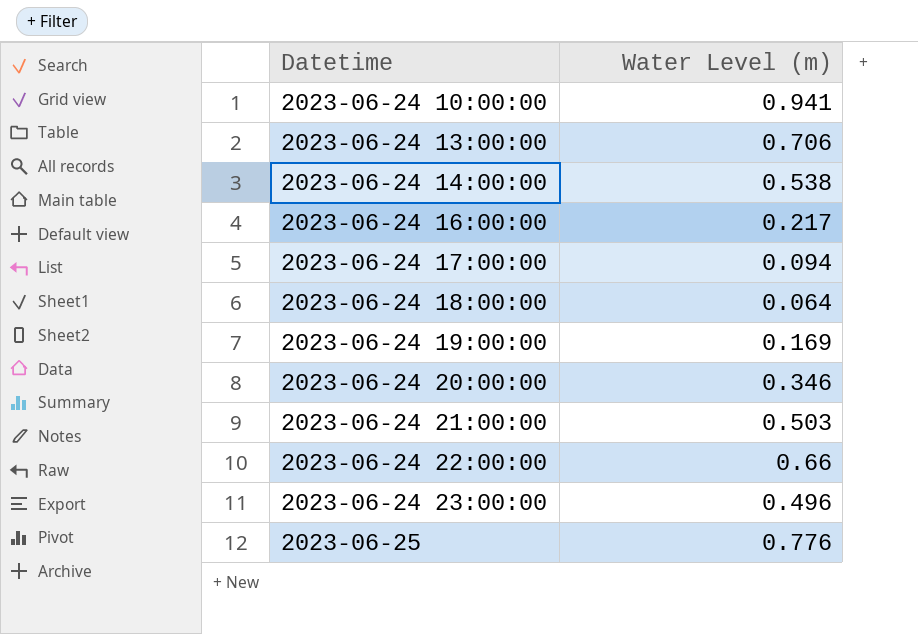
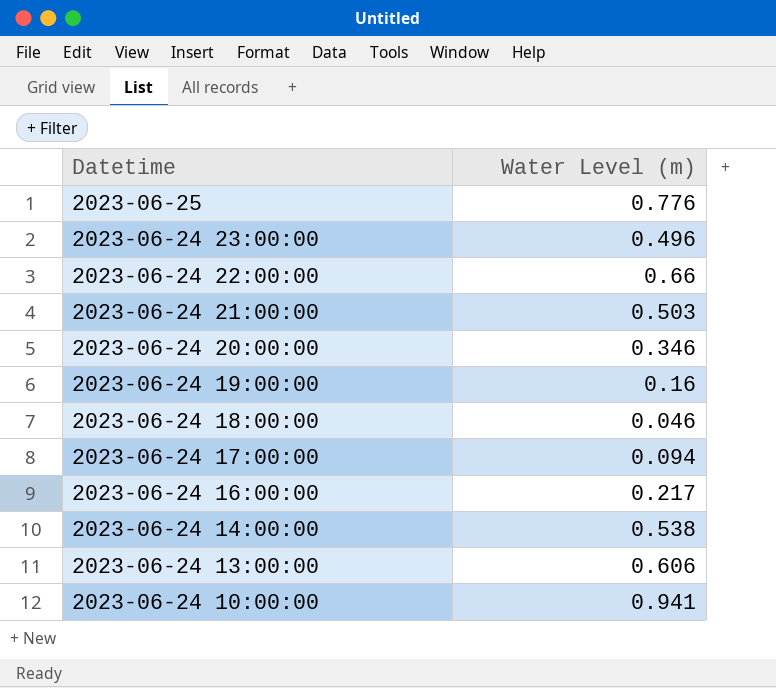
row order: Datetime ascending -> Datetime descending
2023-06-24 19:00:00 | Water Level (m): 0.169 -> 0.16
2023-06-24 18:00:00 | Water Level (m): 0.064 -> 0.046
2023-06-24 13:00:00 | Water Level (m): 0.706 -> 0.606

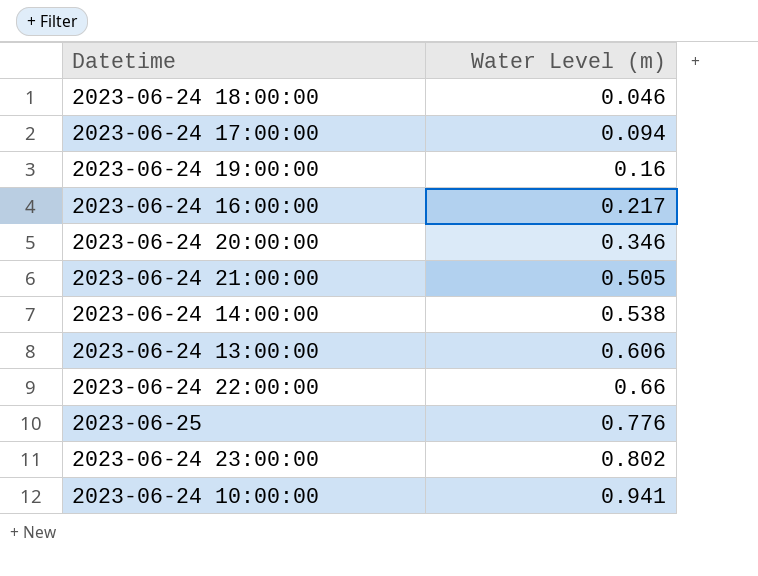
row order: Datetime descending -> Water Level (m) ascending
2023-06-24 21:00:00 | Water Level (m): 0.503 -> 0.505
2023-06-24 23:00:00 | Water Level (m): 0.496 -> 0.802

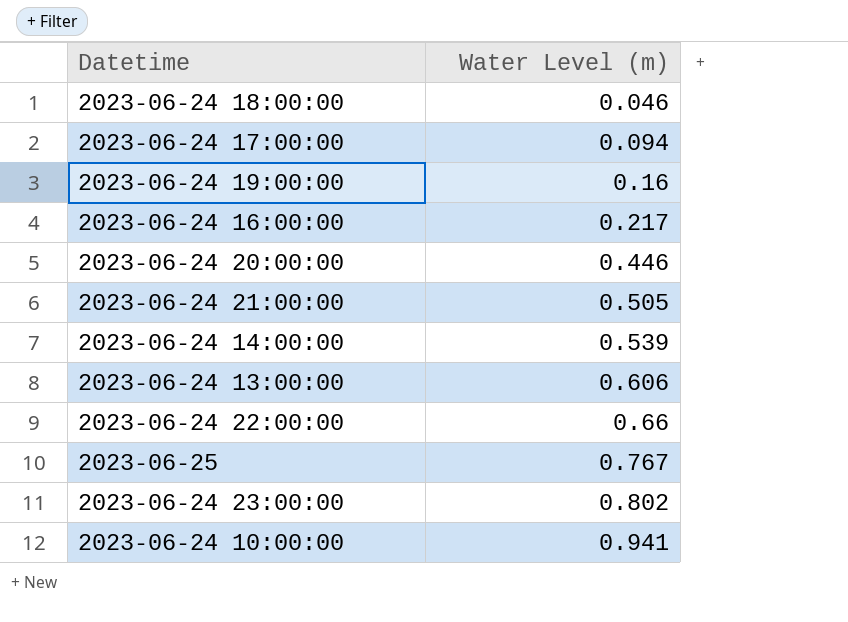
2023-06-24 20:00:00 | Water Level (m): 0.346 -> 0.446
2023-06-24 14:00:00 | Water Level (m): 0.538 -> 0.539
2023-06-25 | Water Level (m): 0.776 -> 0.767

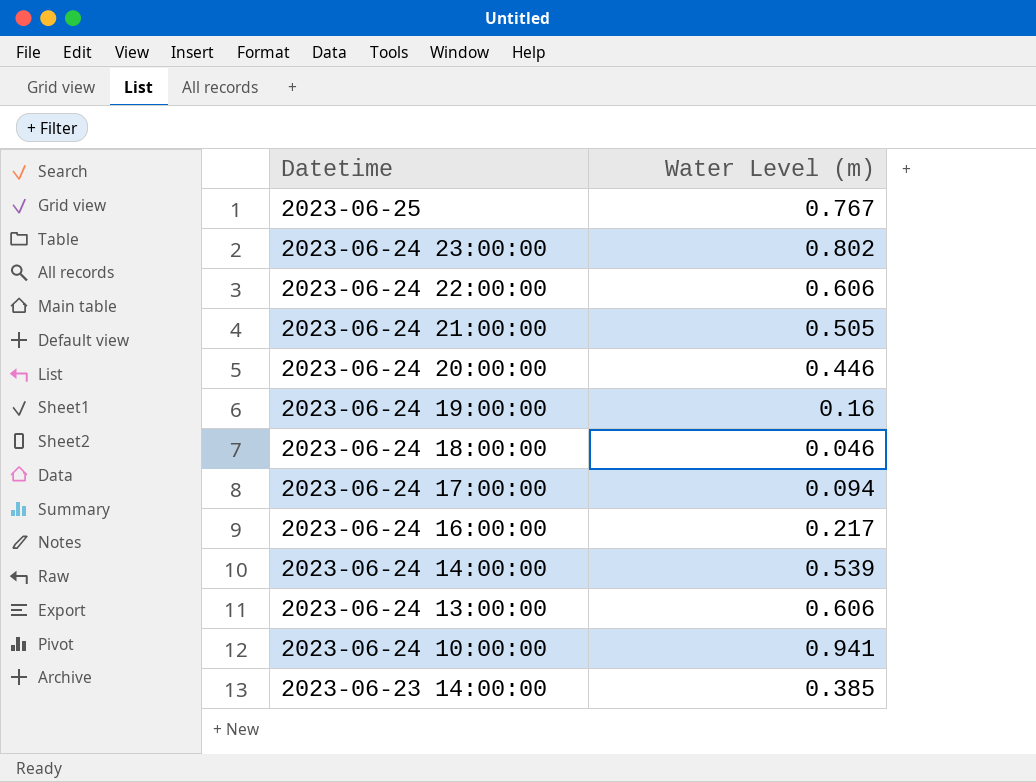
row order: Water Level (m) ascending -> Datetime descending
2023-06-24 22:00:00 | Water Level (m): 0.66 -> 0.606
row 2023-06-23 14:00:00: none -> 0.385

